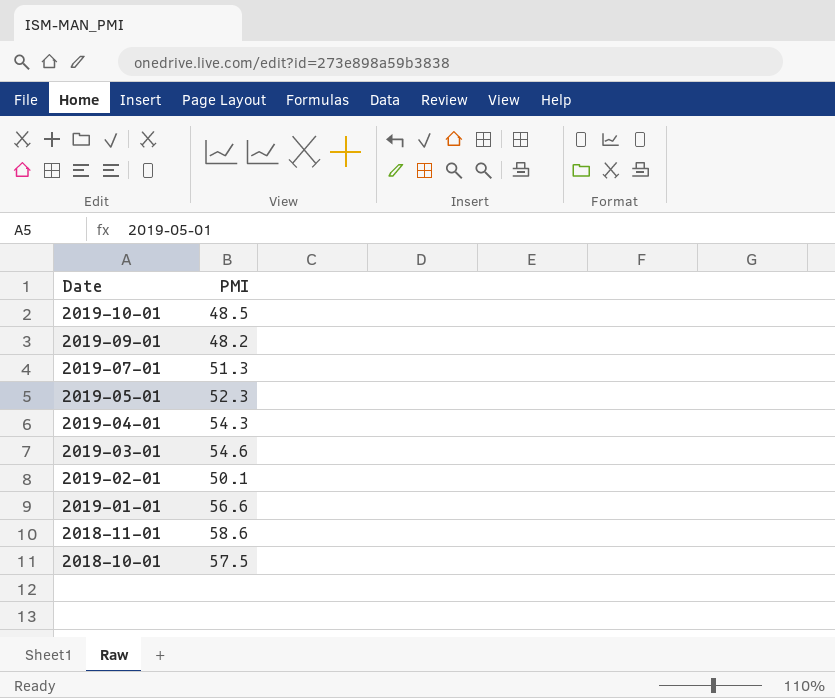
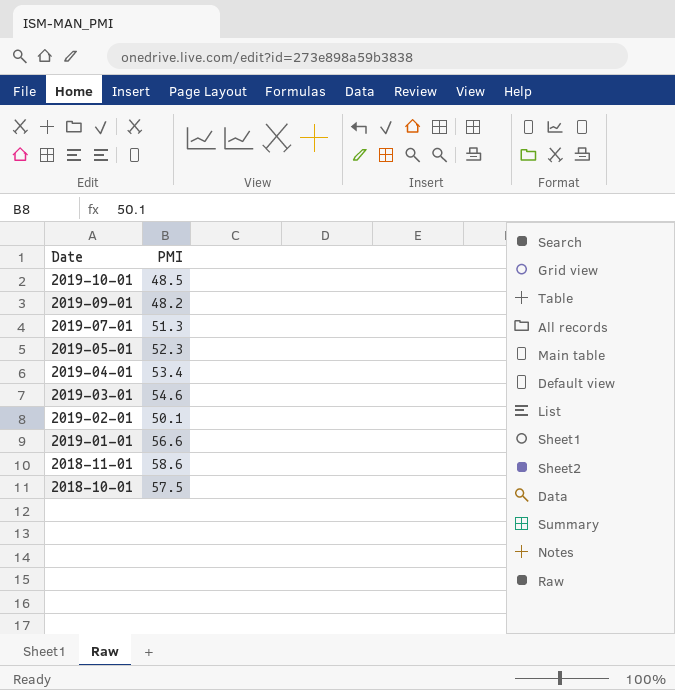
2019-04-01 | PMI: 54.3 -> 53.4

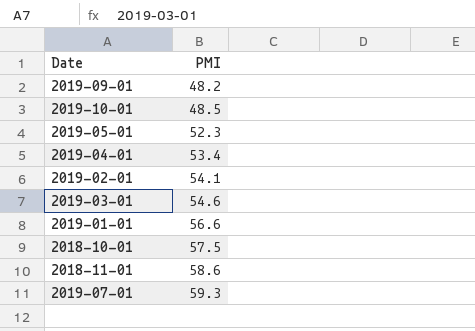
row order: Date descending -> PMI ascending
2019-02-01 | PMI: 50.1 -> 54.1
2019-07-01 | PMI: 51.3 -> 59.3

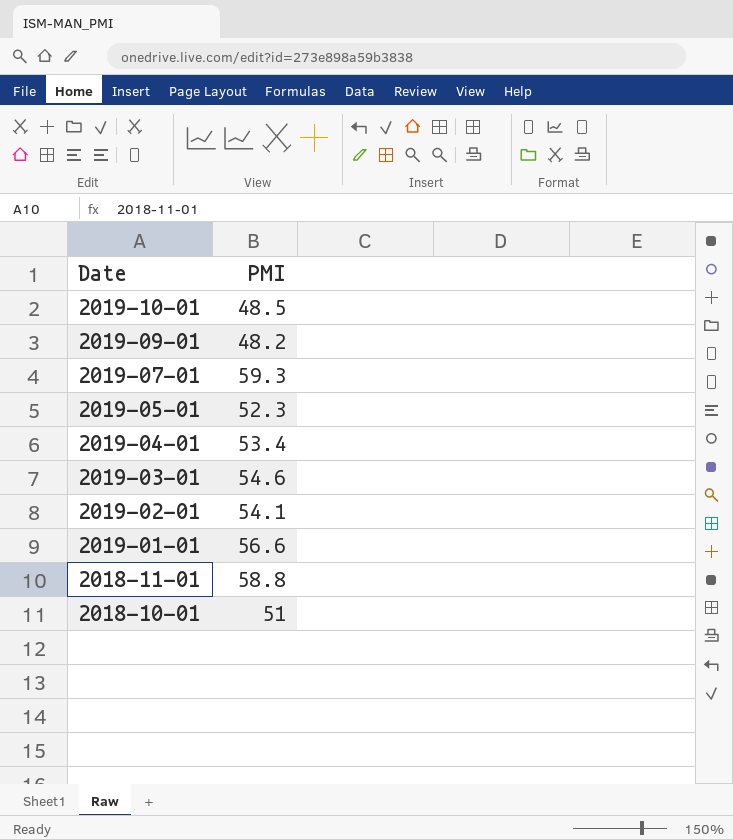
row order: PMI ascending -> Date descending
2018-11-01 | PMI: 58.6 -> 58.8
2018-10-01 | PMI: 57.5 -> 51

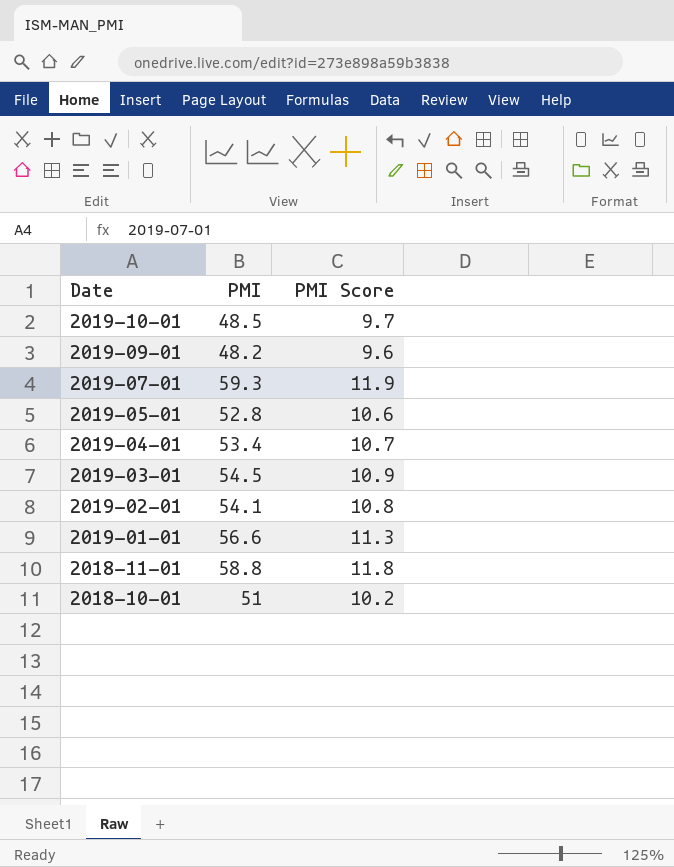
column PMI Score | formula: none -> [PMI] * 0.2
2019-05-01 | PMI: 52.3 -> 52.8
2019-03-01 | PMI: 54.6 -> 54.5

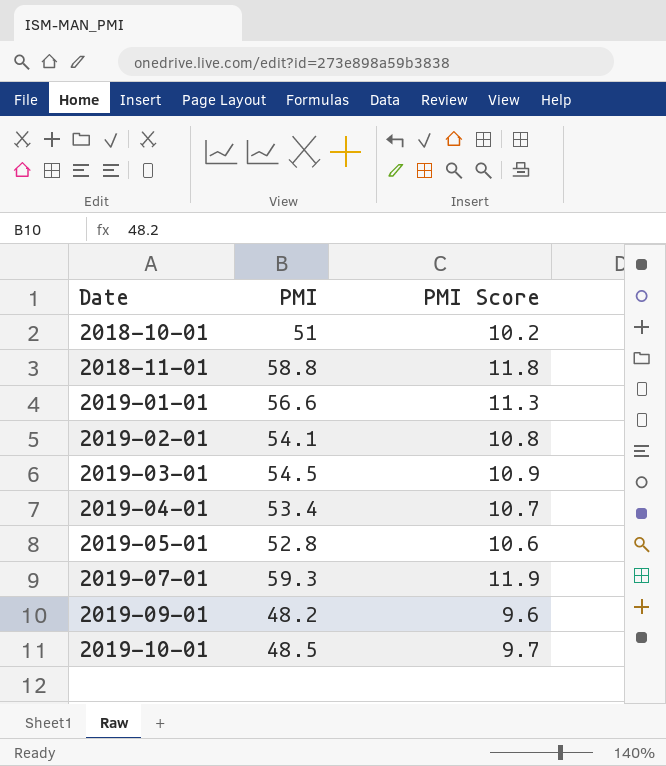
row order: Date descending -> Date ascending

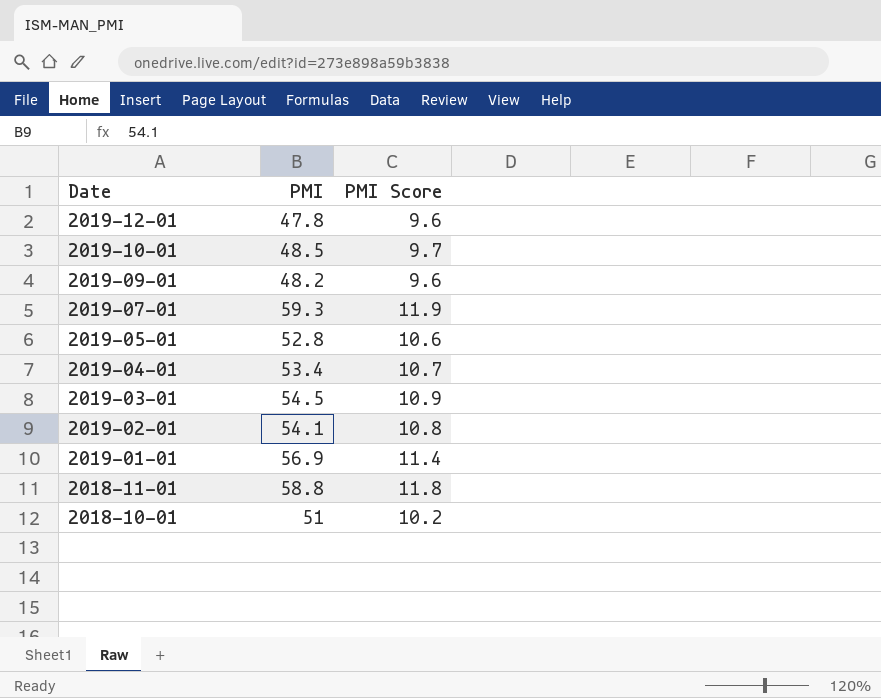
row order: Date ascending -> Date descending
row 2019-12-01: none -> 47.8 | 9.6
2019-01-01 | PMI: 56.6 -> 56.9
2019-01-01 | PMI Score: 11.3 -> 11.4

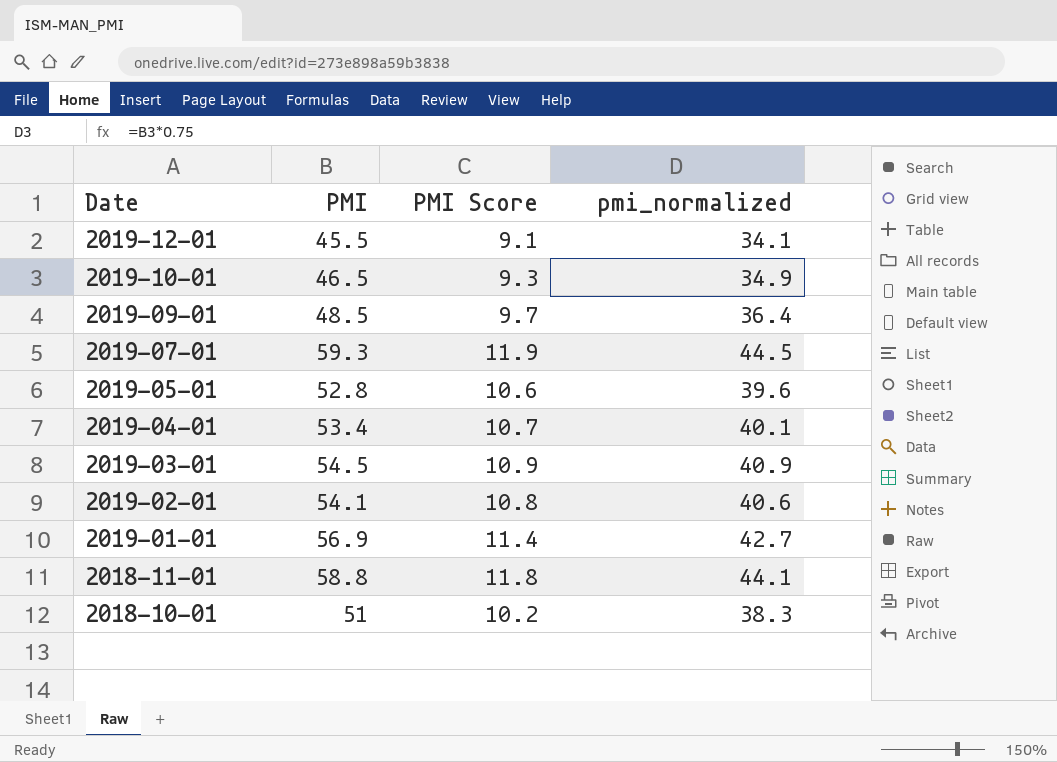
column pmi_normalized | formula: none -> [PMI] * 0.75
2019-12-01 | PMI: 47.8 -> 45.5
2019-12-01 | PMI Score: 9.6 -> 9.1
2019-10-01 | PMI: 48.5 -> 46.5
2019-10-01 | PMI Score: 9.7 -> 9.3
2019-09-01 | PMI: 48.2 -> 48.5
2019-09-01 | PMI Score: 9.6 -> 9.7

